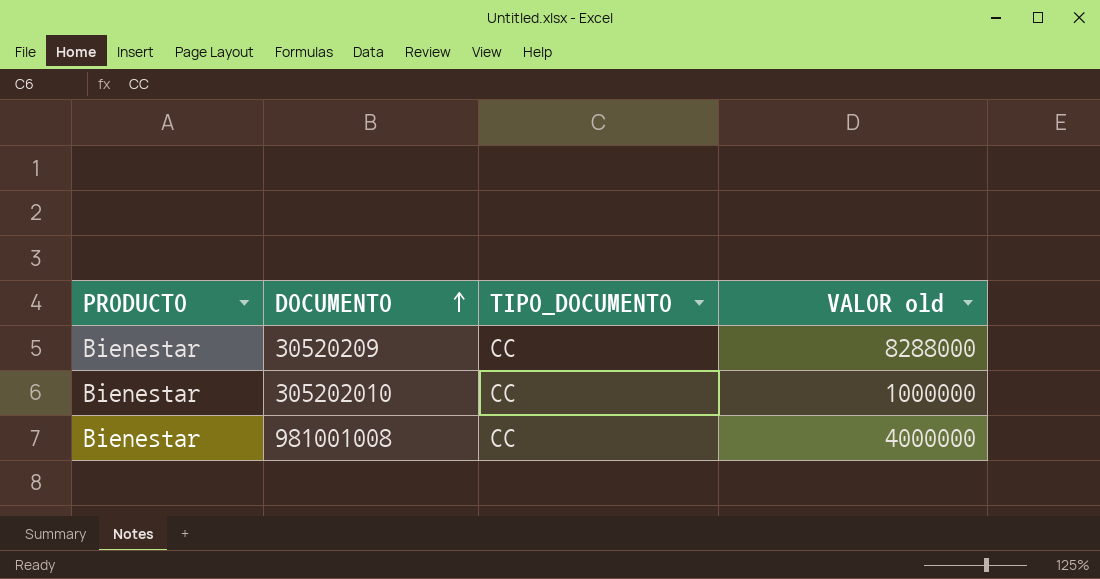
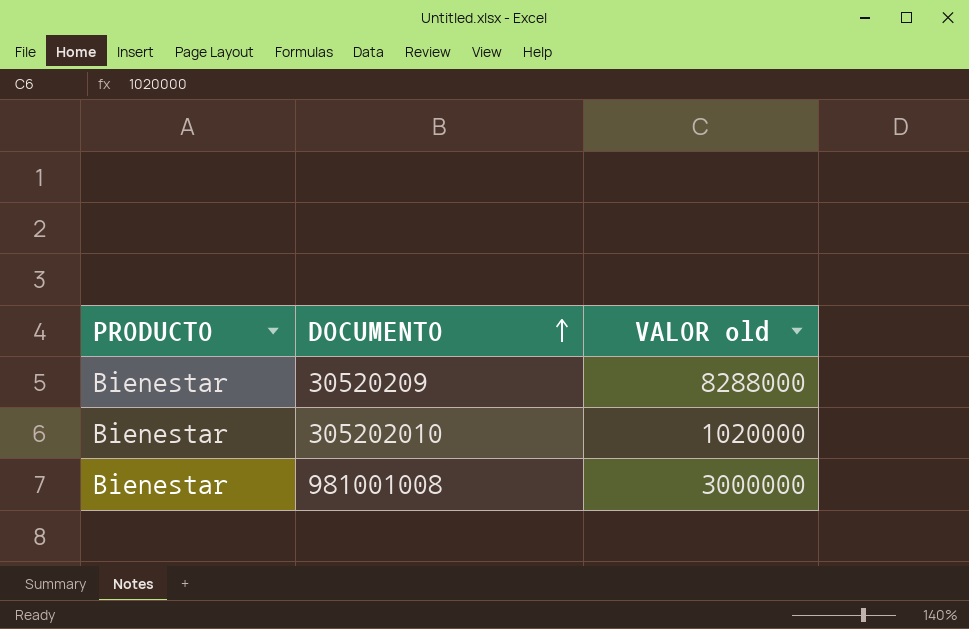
column TIPO_DOCUMENTO | position: 3 -> none
305202010 | VALOR old: 1000000 -> 1020000
981001008 | VALOR old: 4000000 -> 3000000

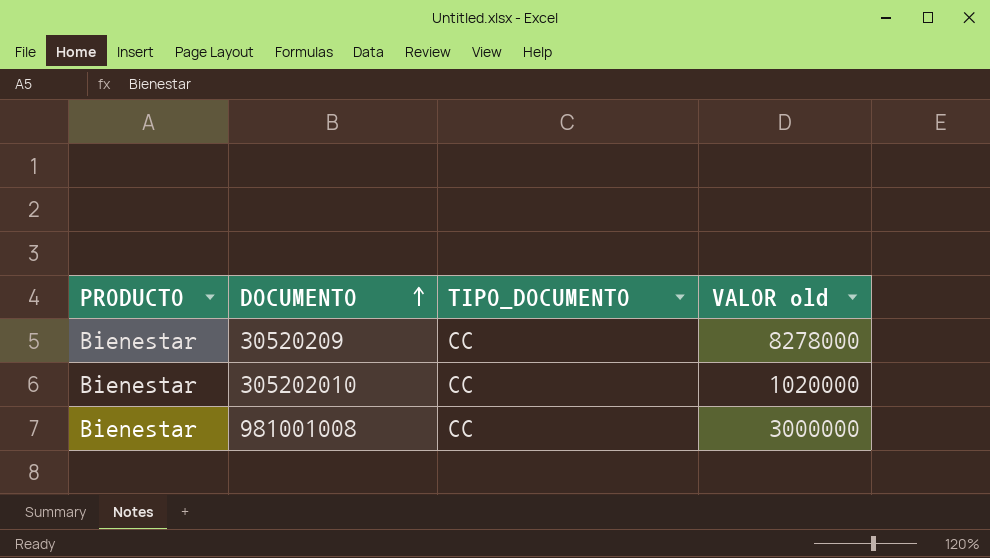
column TIPO_DOCUMENTO | position: none -> 3
30520209 | VALOR old: 8288000 -> 8278000

